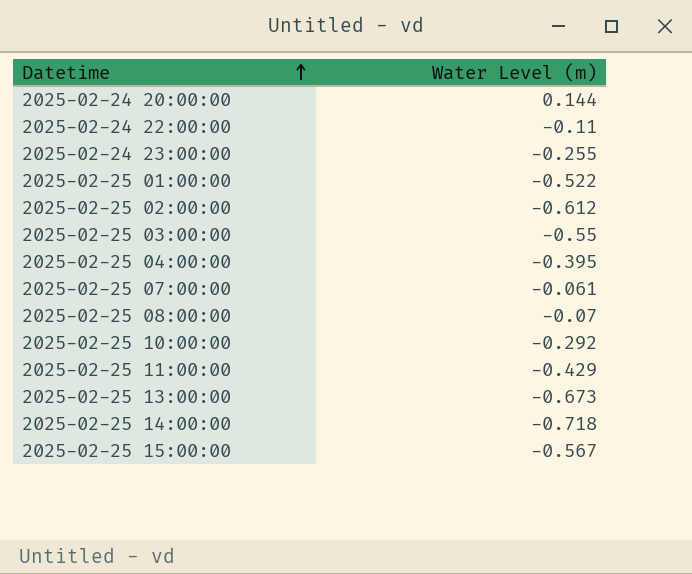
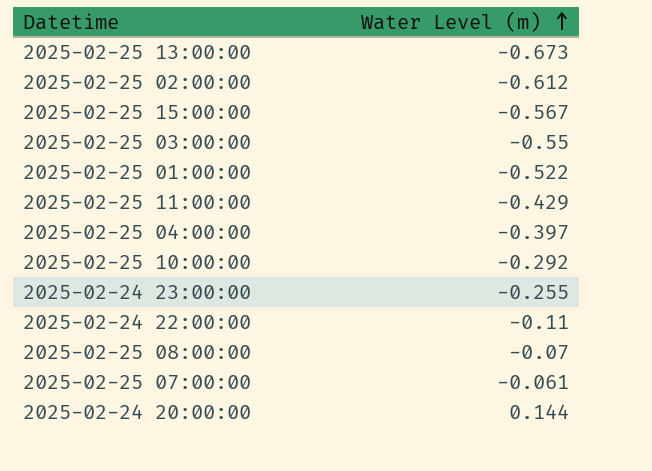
row order: Datetime ascending -> Water Level (m) ascending
row 2025-02-25 14:00:00: -0.718 -> none
2025-02-25 04:00:00 | Water Level (m): -0.395 -> -0.397

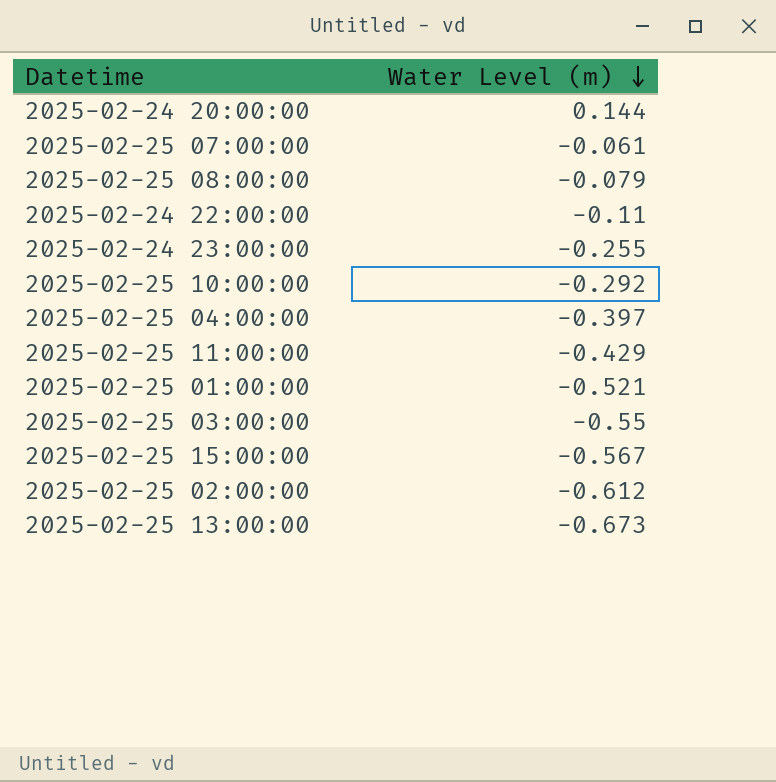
row order: Water Level (m) ascending -> Water Level (m) descending
2025-02-25 08:00:00 | Water Level (m): -0.07 -> -0.079
2025-02-25 01:00:00 | Water Level (m): -0.522 -> -0.521

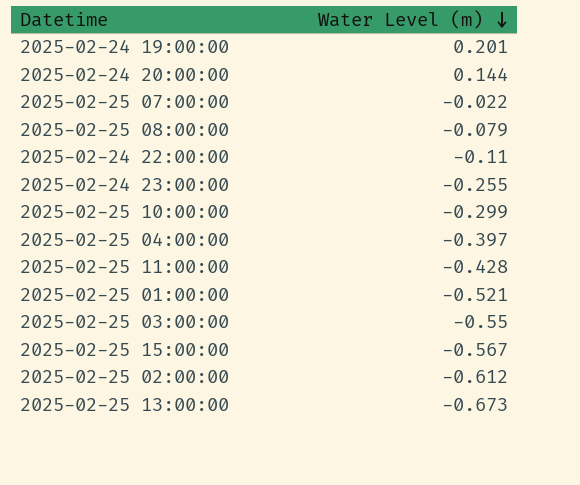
row 2025-02-24 19:00:00: none -> 0.201
2025-02-25 07:00:00 | Water Level (m): -0.061 -> -0.022
2025-02-25 10:00:00 | Water Level (m): -0.292 -> -0.299
2025-02-25 11:00:00 | Water Level (m): -0.429 -> -0.428

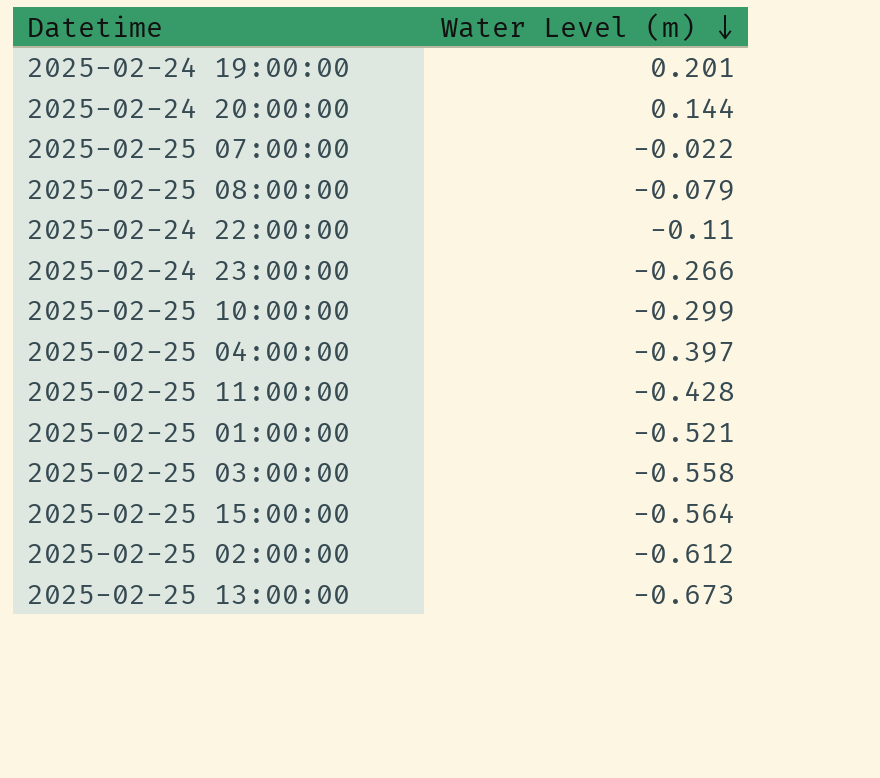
2025-02-24 23:00:00 | Water Level (m): -0.255 -> -0.266
2025-02-25 03:00:00 | Water Level (m): -0.55 -> -0.558
2025-02-25 15:00:00 | Water Level (m): -0.567 -> -0.564

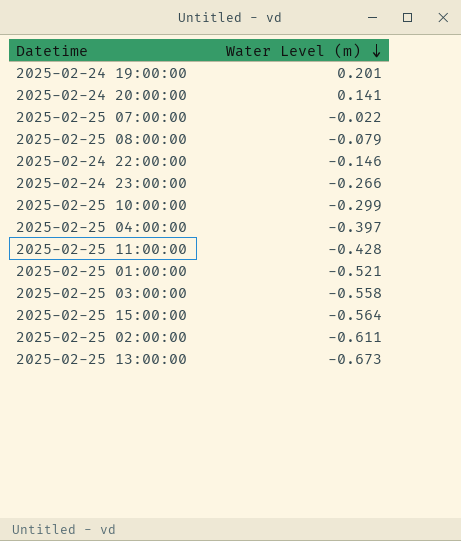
2025-02-24 20:00:00 | Water Level (m): 0.144 -> 0.141
2025-02-24 22:00:00 | Water Level (m): -0.11 -> -0.146
2025-02-25 02:00:00 | Water Level (m): -0.612 -> -0.611

